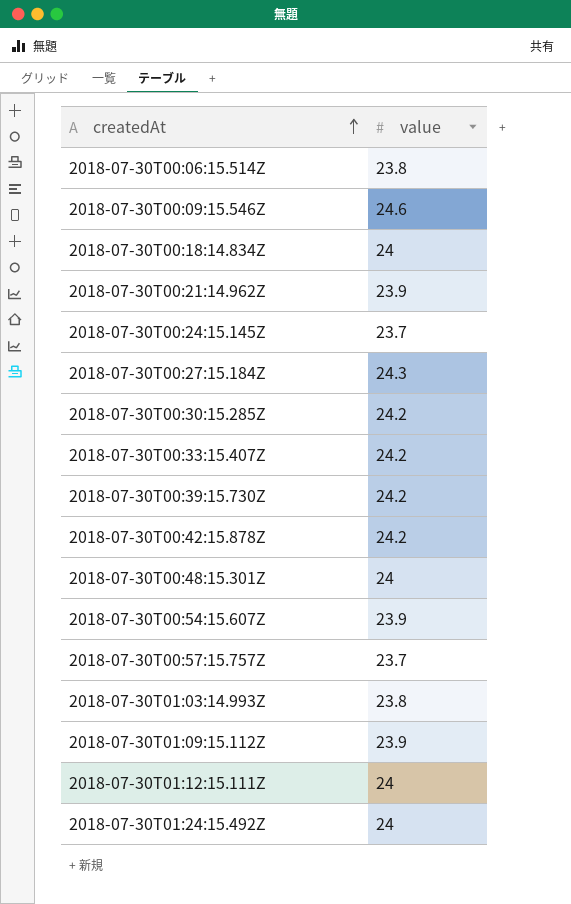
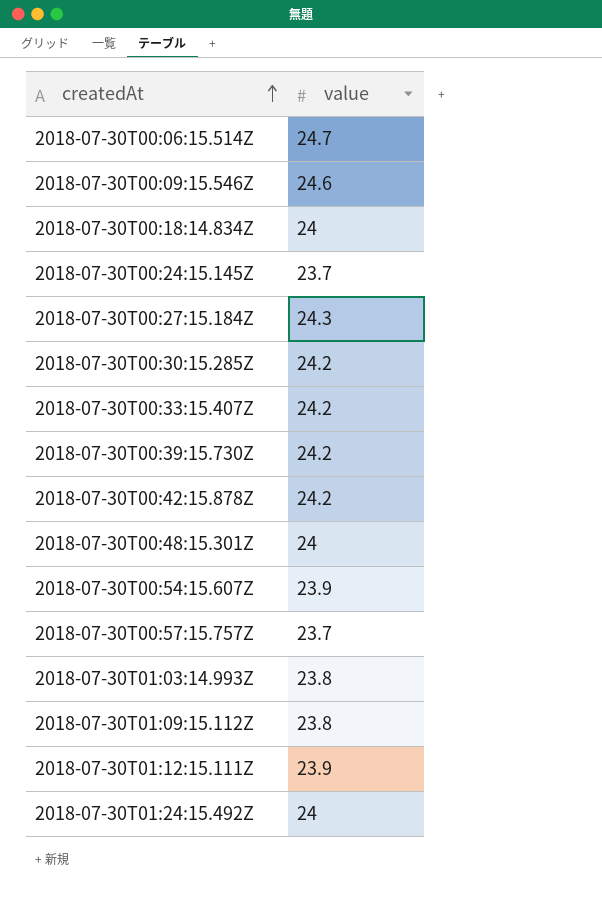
row 2018-07-30T00:21:14.962Z: 23.9 -> none
2018-07-30T00:06:15.514Z | value: 23.8 -> 24.7
2018-07-30T01:09:15.112Z | value: 23.9 -> 23.8
2018-07-30T01:12:15.111Z | value: 24 -> 23.9

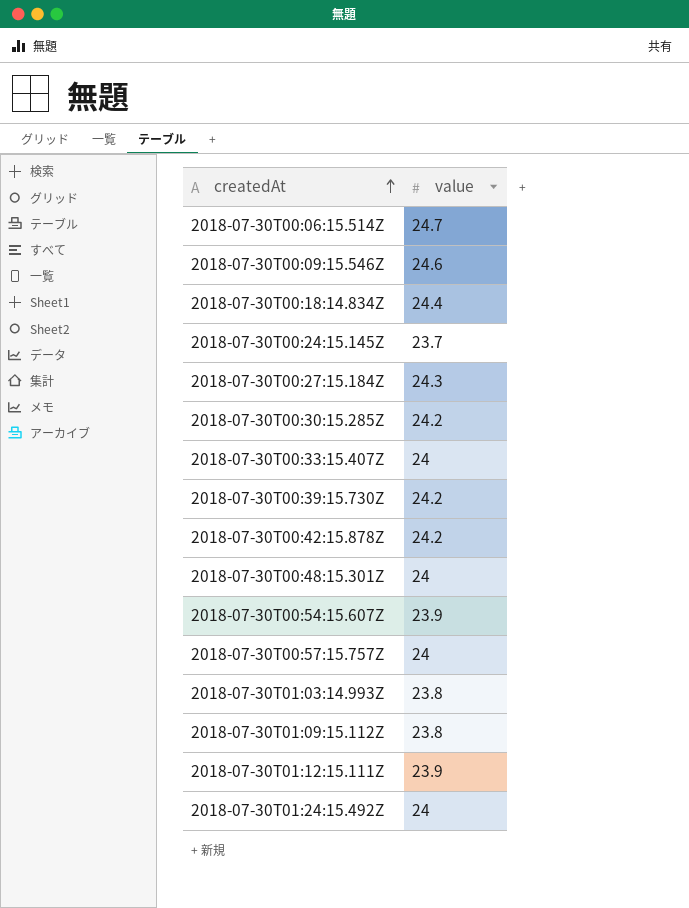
2018-07-30T00:18:14.834Z | value: 24 -> 24.4
2018-07-30T00:33:15.407Z | value: 24.2 -> 24
2018-07-30T00:57:15.757Z | value: 23.7 -> 24

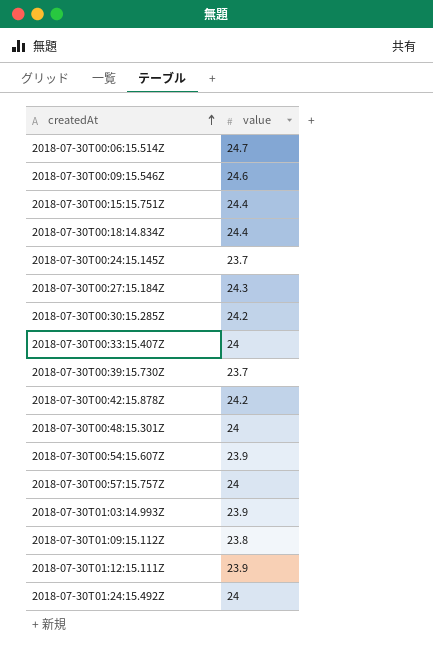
row 2018-07-30T00:15:15.751Z: none -> 24.4
2018-07-30T00:39:15.730Z | value: 24.2 -> 23.7
2018-07-30T01:03:14.993Z | value: 23.8 -> 23.9

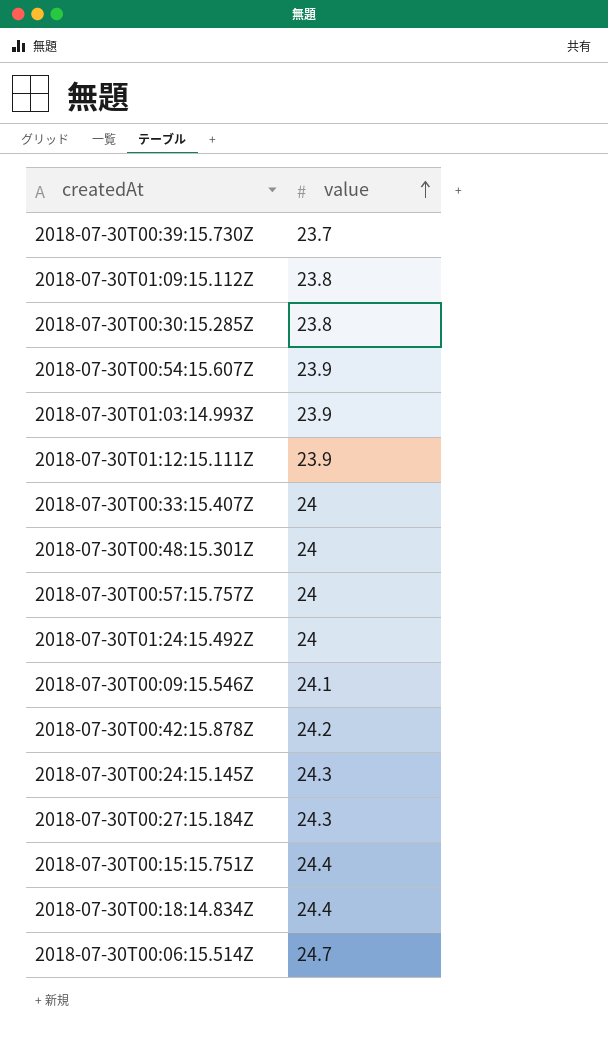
row order: createdAt ascending -> value ascending
2018-07-30T00:30:15.285Z | value: 24.2 -> 23.8
2018-07-30T00:09:15.546Z | value: 24.6 -> 24.1
2018-07-30T00:24:15.145Z | value: 23.7 -> 24.3

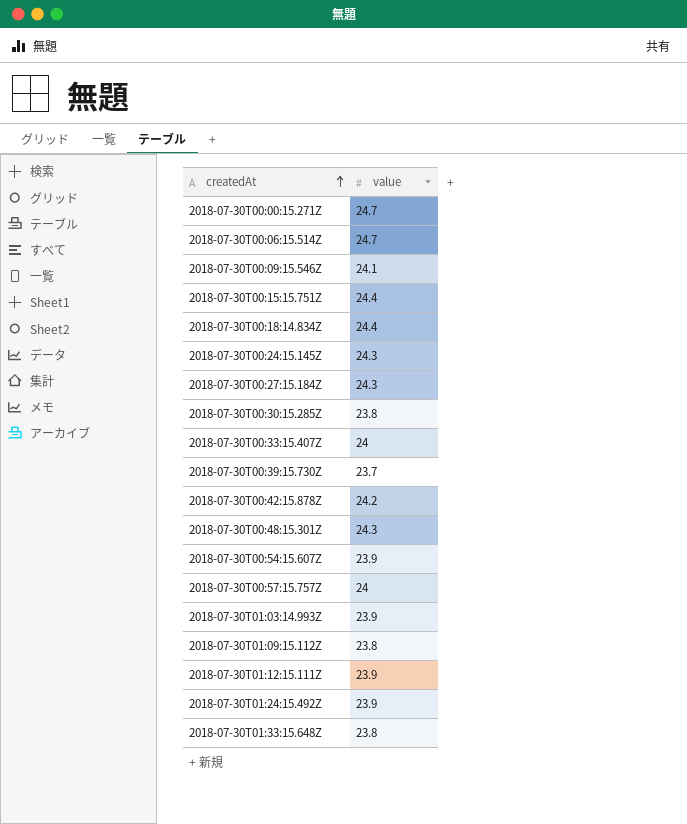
row order: value ascending -> createdAt ascending
row 2018-07-30T00:00:15.271Z: none -> 24.7
2018-07-30T00:48:15.301Z | value: 24 -> 24.3
2018-07-30T01:24:15.492Z | value: 24 -> 23.9
row 2018-07-30T01:33:15.648Z: none -> 23.8

